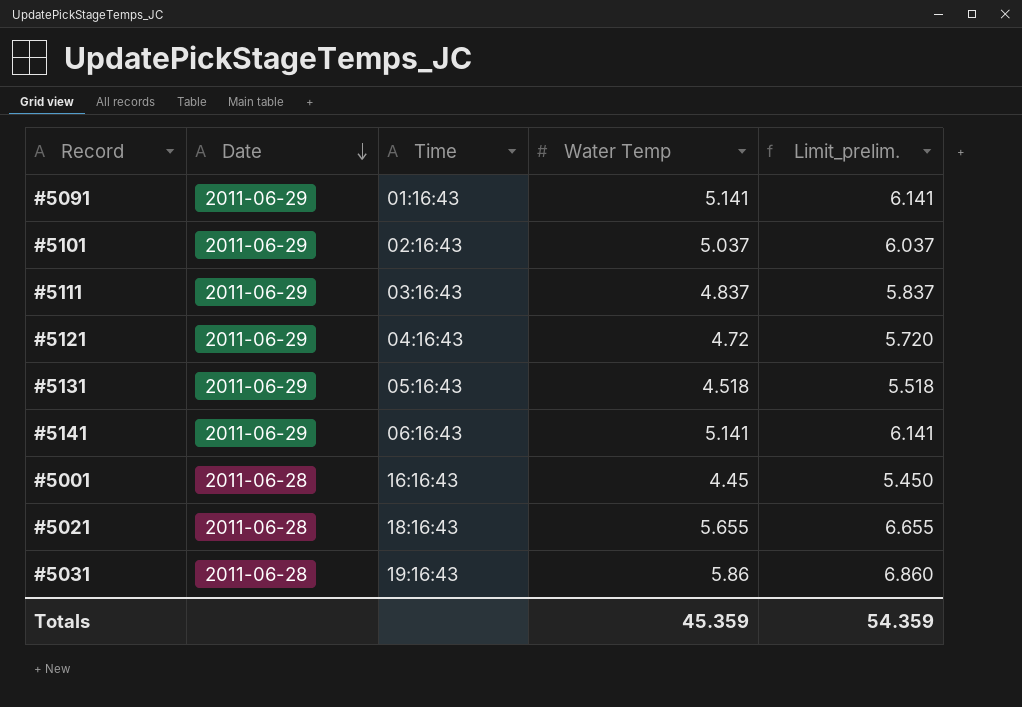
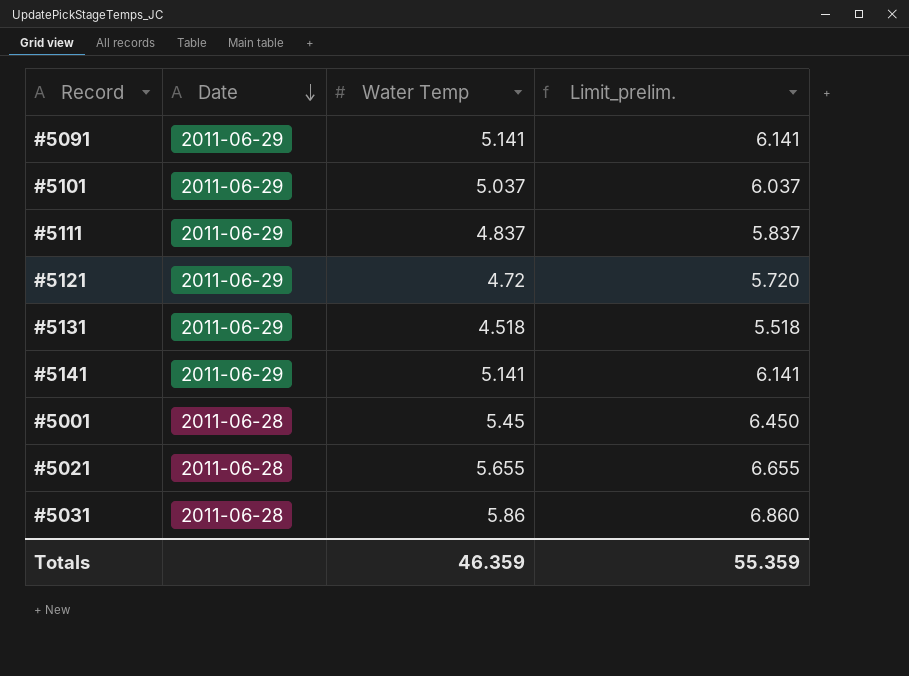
column Time | position: 3 -> none
#5001 | Water Temp: 4.45 -> 5.45
#5001 | Limit_prelim.: 5.450 -> 6.450
Totals | Water Temp: 45.359 -> 46.359
Totals | Limit_prelim.: 54.359 -> 55.359

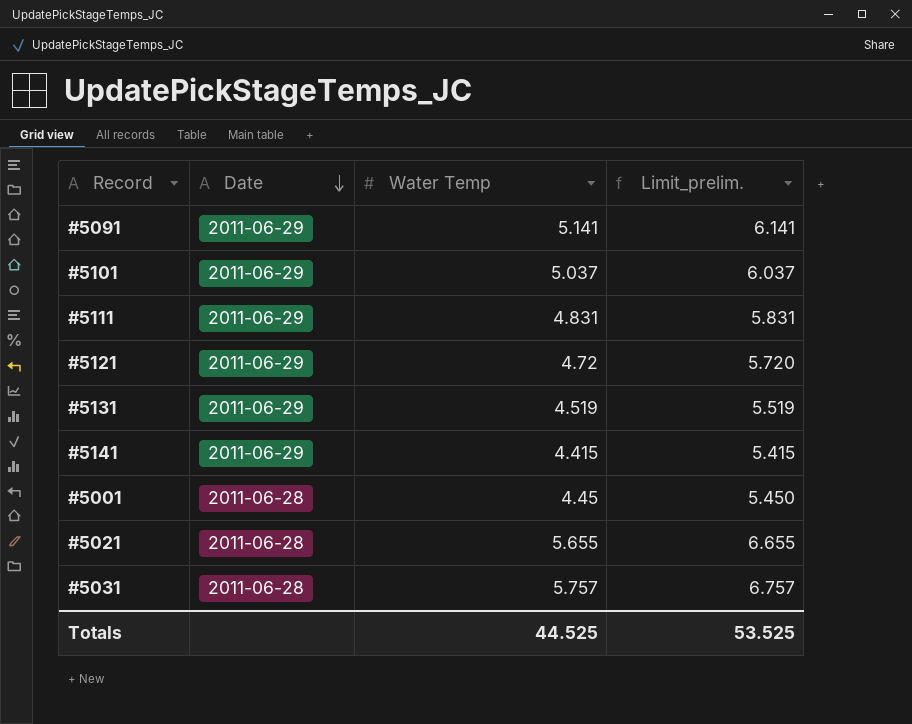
#5111 | Water Temp: 4.837 -> 4.831
#5111 | Limit_prelim.: 5.837 -> 5.831
#5131 | Water Temp: 4.518 -> 4.519
#5131 | Limit_prelim.: 5.518 -> 5.519
#5141 | Water Temp: 5.141 -> 4.415
#5141 | Limit_prelim.: 6.141 -> 5.415
#5001 | Water Temp: 5.45 -> 4.45
#5001 | Limit_prelim.: 6.450 -> 5.450
#5031 | Water Temp: 5.86 -> 5.757
#5031 | Limit_prelim.: 6.860 -> 6.757
Totals | Water Temp: 46.359 -> 44.525
Totals | Limit_prelim.: 55.359 -> 53.525

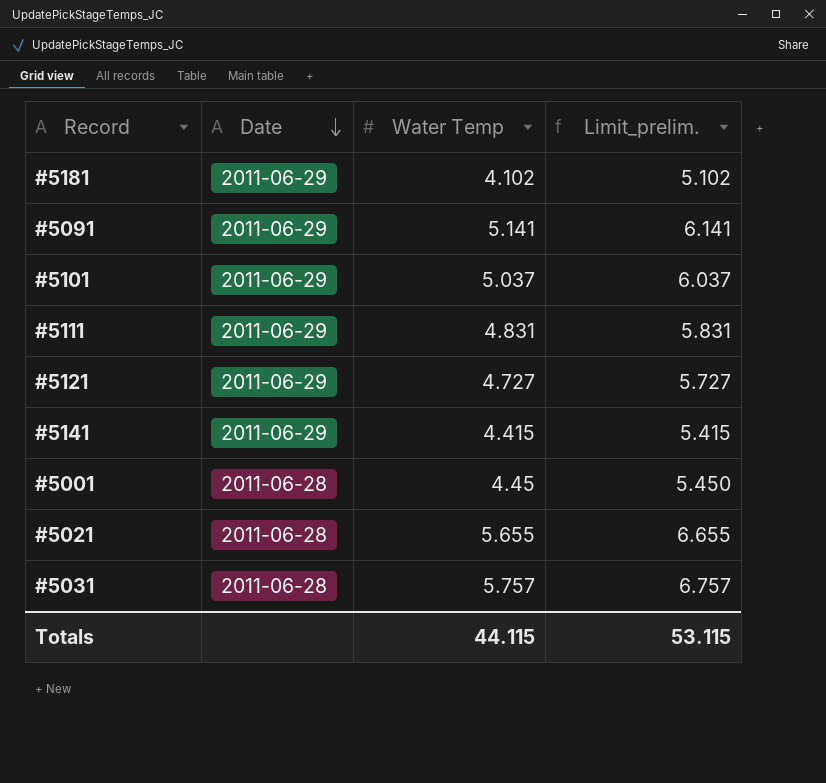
row #5131: 2011-06-29 | 4.519 | 5.519 -> none
row #5181: none -> 2011-06-29 | 4.102 | 5.102
#5121 | Water Temp: 4.72 -> 4.727
#5121 | Limit_prelim.: 5.720 -> 5.727
Totals | Water Temp: 44.525 -> 44.115
Totals | Limit_prelim.: 53.525 -> 53.115

